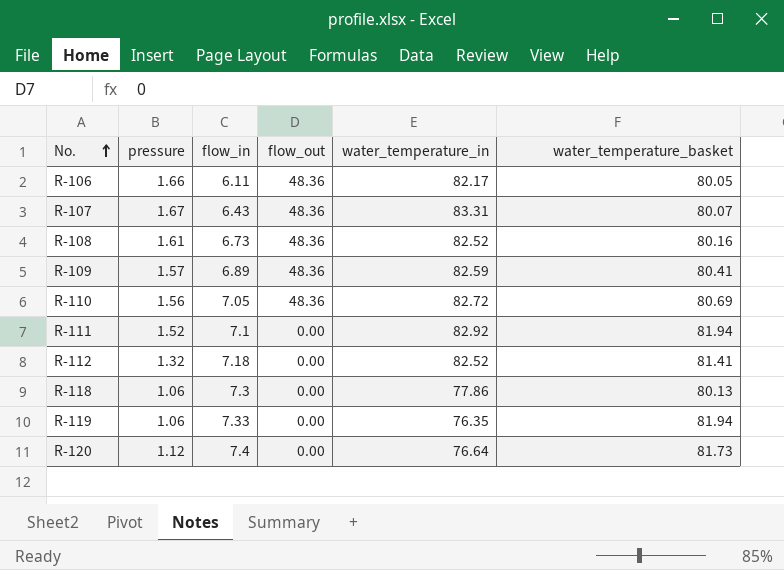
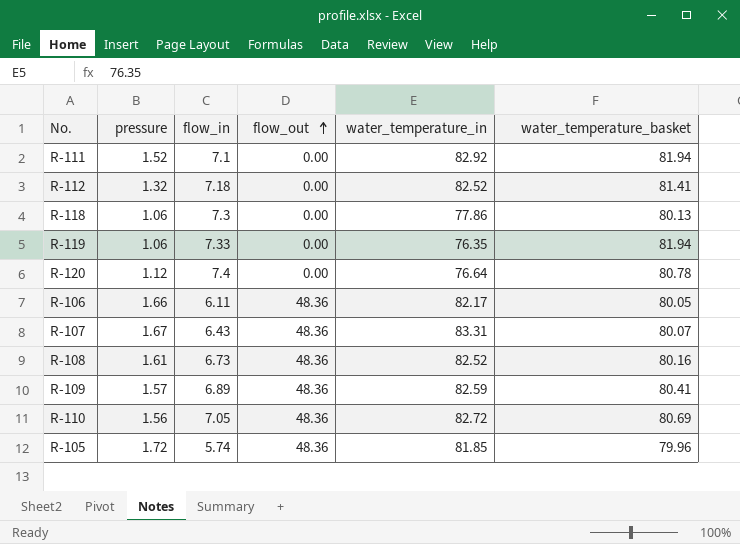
row order: No. ascending -> flow_out ascending
R-120 | water_temperature_basket: 81.73 -> 80.78
row R-105: none -> 1.72 | 5.74 | 48.36 | 81.85 | 79.96

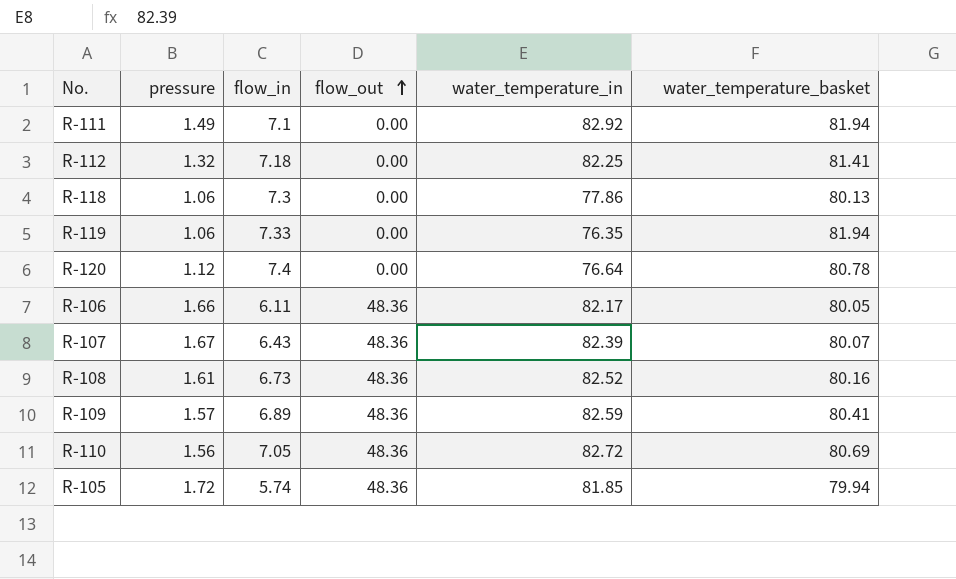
R-111 | pressure: 1.52 -> 1.49
R-112 | water_temperature_in: 82.52 -> 82.25
R-107 | water_temperature_in: 83.31 -> 82.39
R-105 | water_temperature_basket: 79.96 -> 79.94

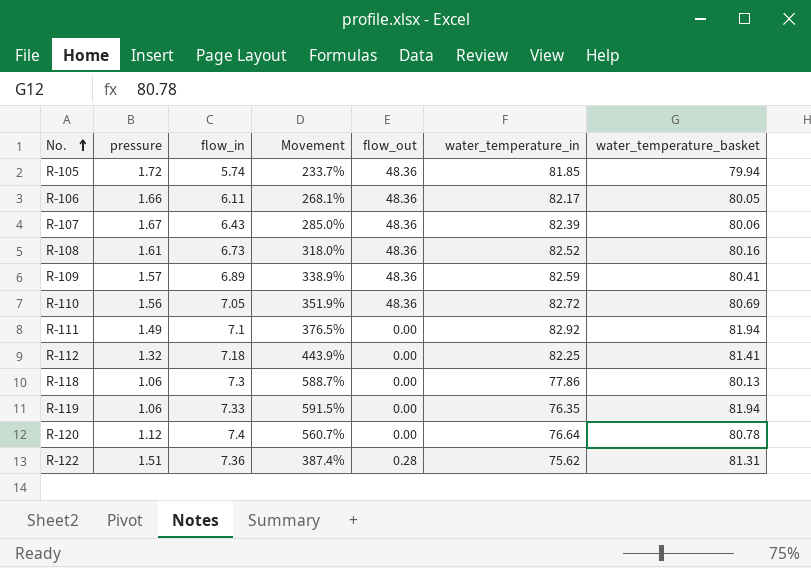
row order: flow_out ascending -> No. ascending
column Movement | formula: none -> ([flow_in] - [pressure]) / [pressure]
R-107 | water_temperature_basket: 80.07 -> 80.06
row R-122: none -> 1.51 | 7.36 | 387.4% | 0.28 | 75.62 | 81.31

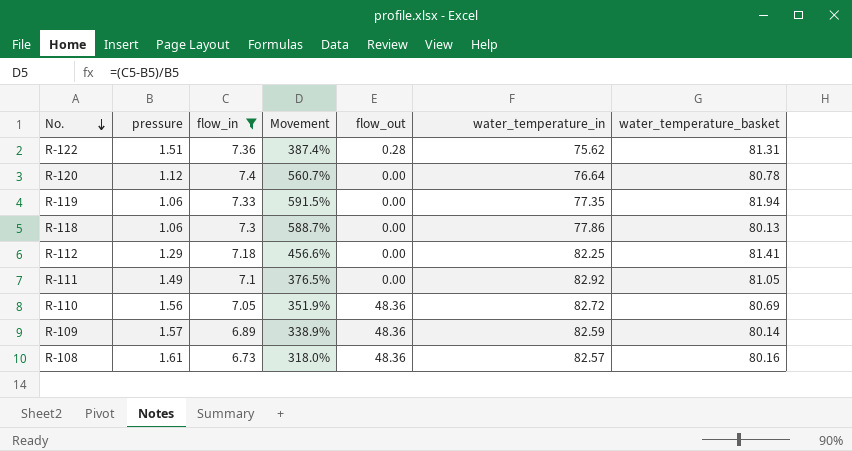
filter: none -> flow_in >= 6.73
row order: No. ascending -> No. descending
R-119 | water_temperature_in: 76.35 -> 77.35
R-112 | pressure: 1.32 -> 1.29
R-112 | Movement: 443.9% -> 456.6%
R-111 | water_temperature_basket: 81.94 -> 81.05
R-109 | water_temperature_basket: 80.41 -> 80.14
R-108 | water_temperature_in: 82.52 -> 82.57

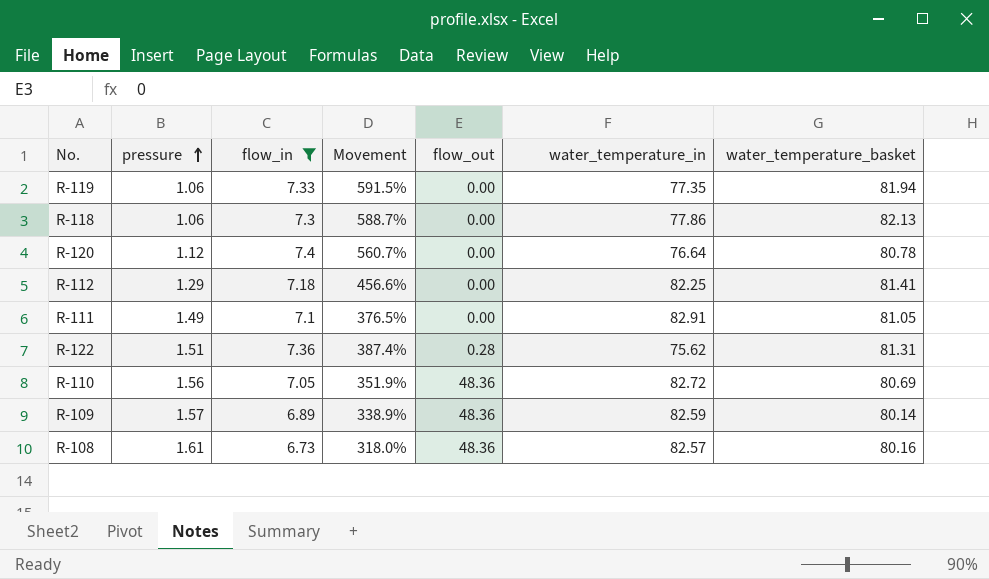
row order: No. descending -> pressure ascending
R-118 | water_temperature_basket: 80.13 -> 82.13
R-111 | water_temperature_in: 82.92 -> 82.91

